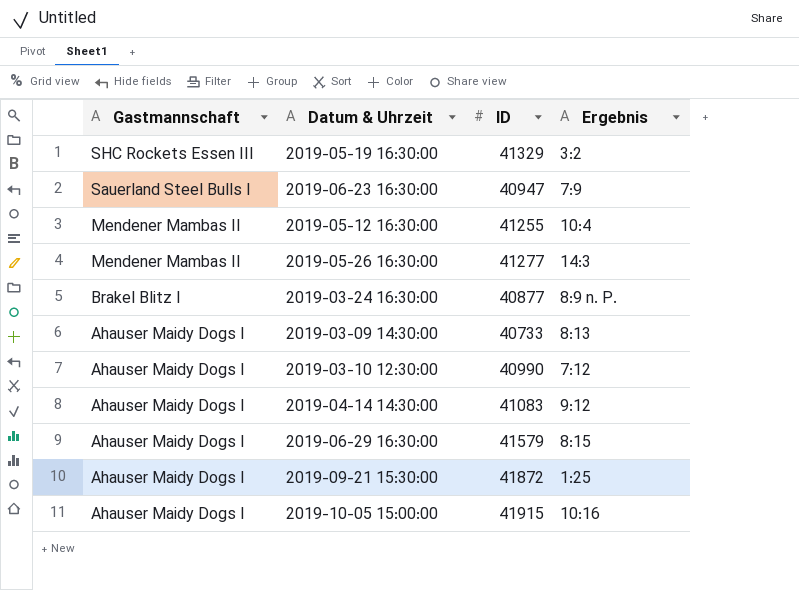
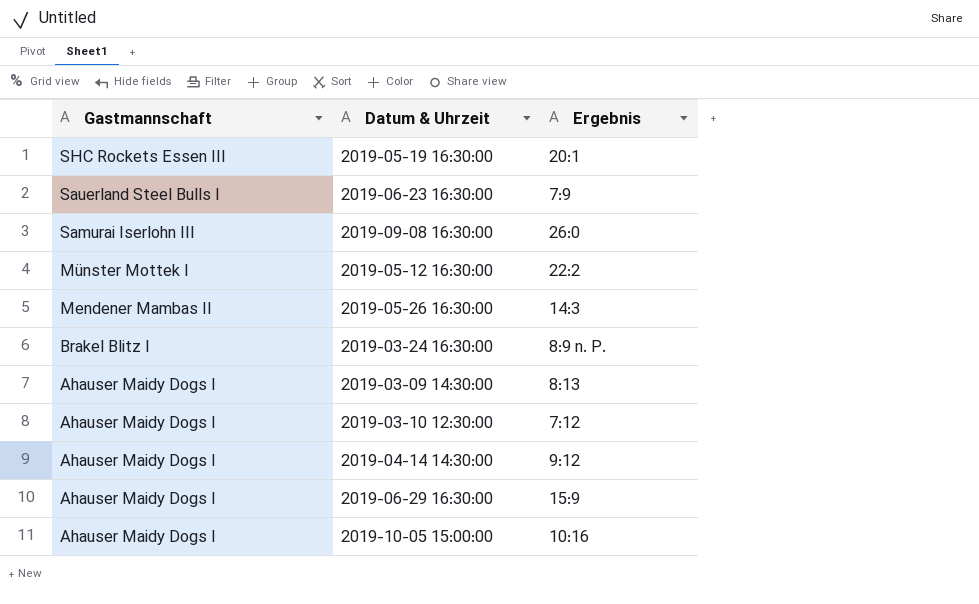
column ID | position: 3 -> none
row 2019-09-21 15:30:00: Ahauser Maidy Dogs I | 41872 | 1:25 -> none
2019-05-19 16:30:00 | Ergebnis: 3:2 -> 20:1
row 2019-09-08 16:30:00: none -> Samurai Iserlohn III | 26:0
2019-05-12 16:30:00 | Gastmannschaft: Mendener Mambas II -> Münster Mottek I
2019-05-12 16:30:00 | Ergebnis: 10:4 -> 22:2
2019-06-29 16:30:00 | Ergebnis: 8:15 -> 15:9

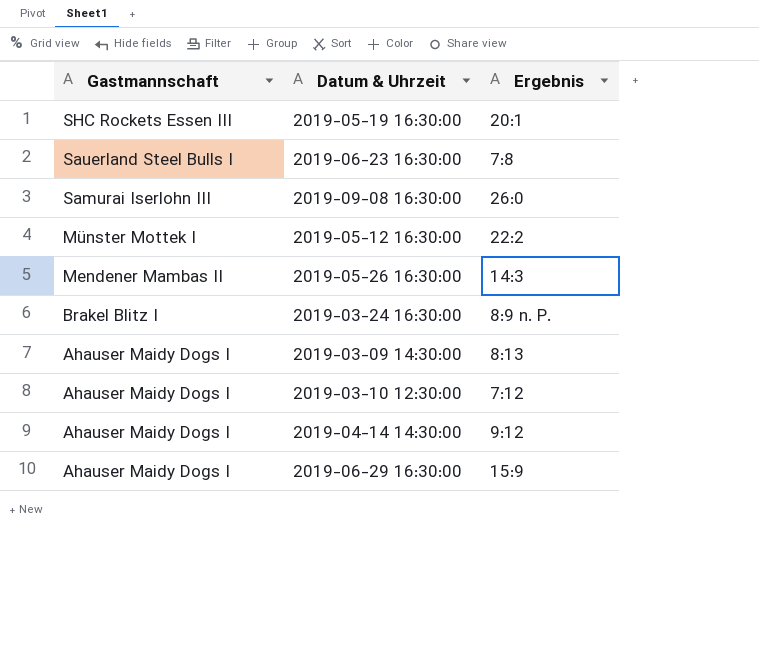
row 2019-10-05 15:00:00: Ahauser Maidy Dogs I | 10:16 -> none
2019-06-23 16:30:00 | Ergebnis: 7:9 -> 7:8

